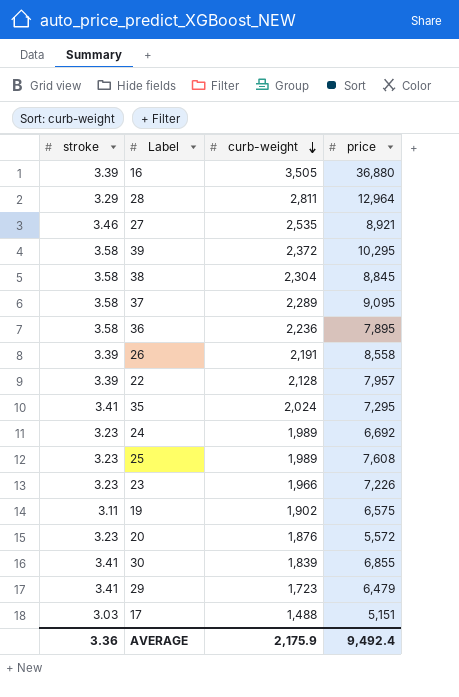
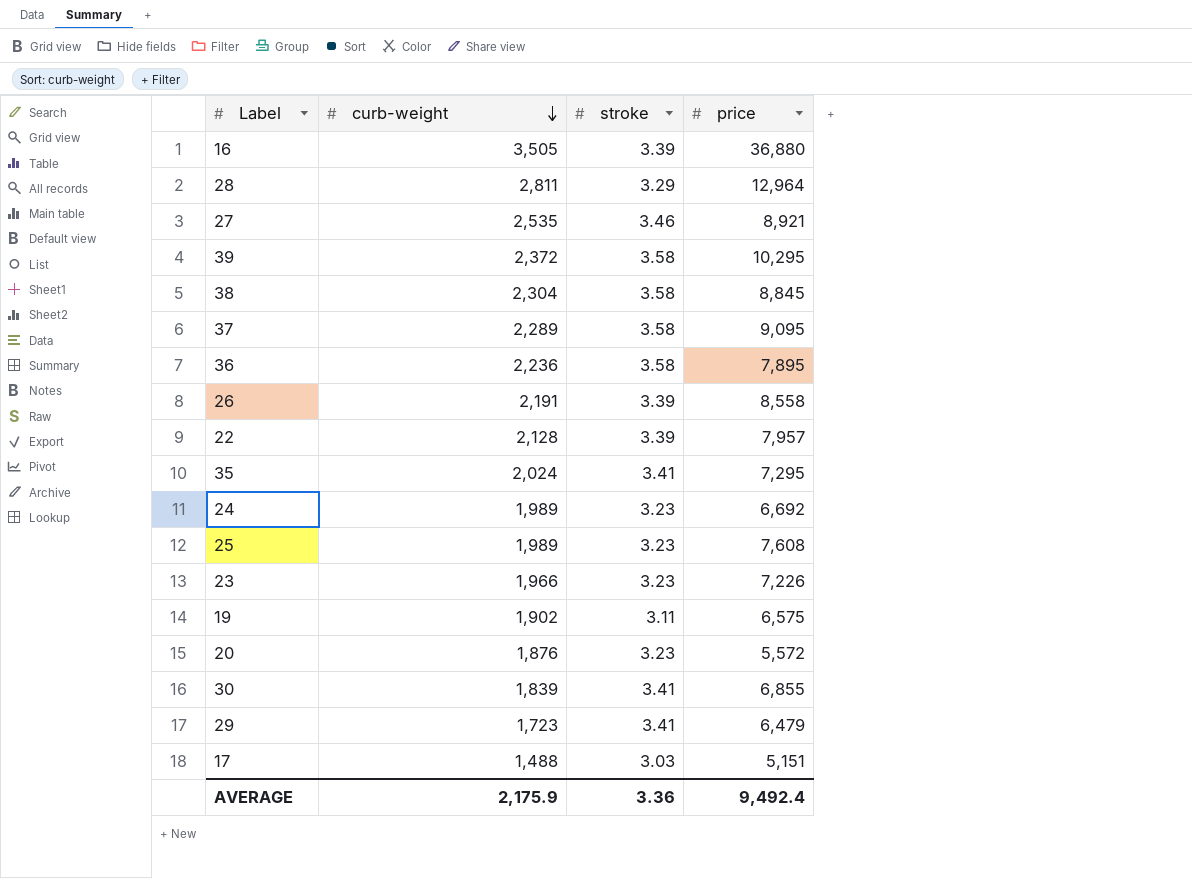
column stroke | position: 1 -> 3

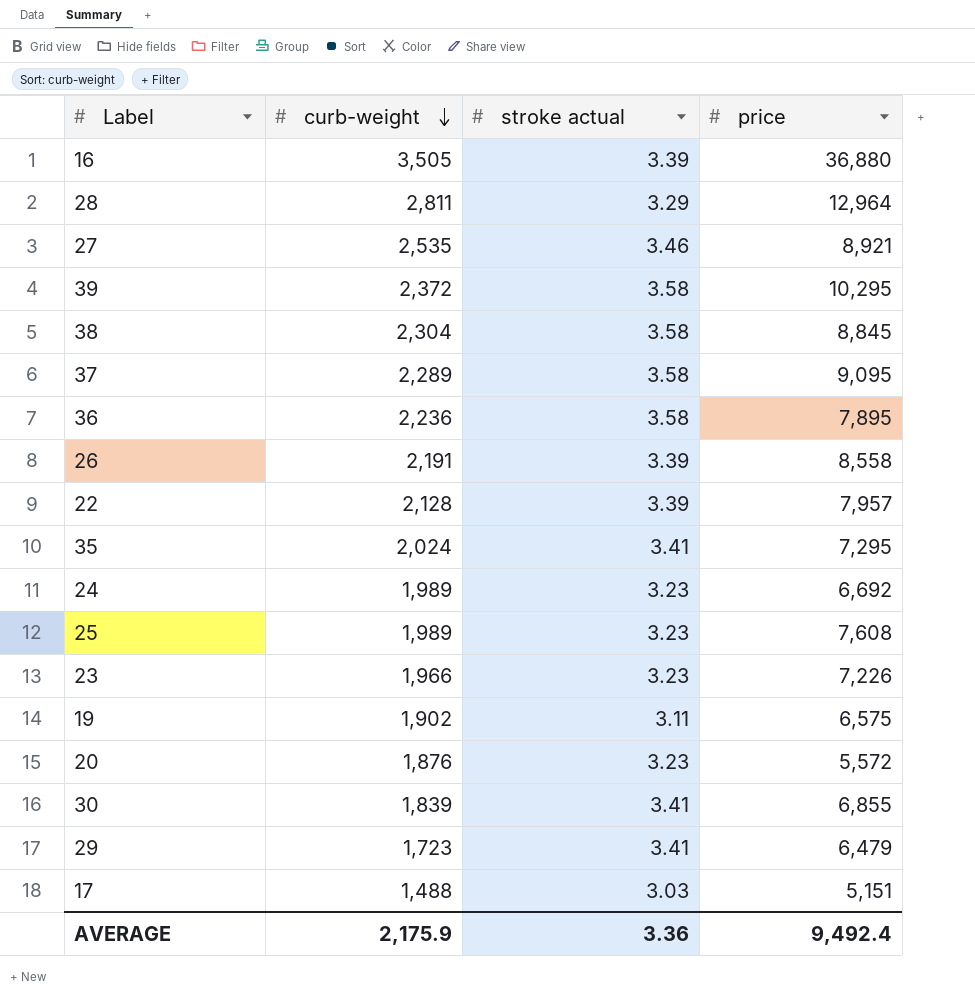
column name: stroke -> stroke actual

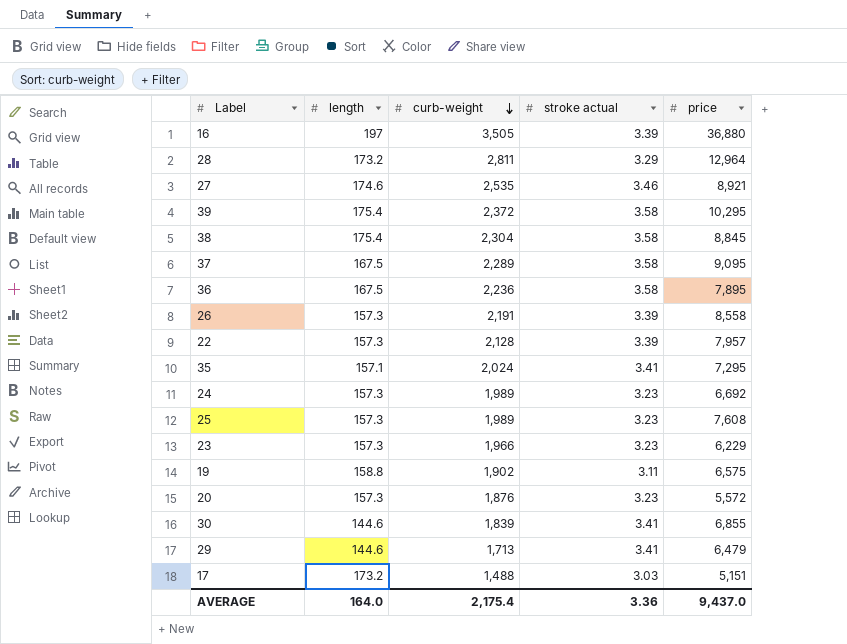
column length | position: none -> 2
23 | price: 7,226 -> 6,229
29 | curb-weight: 1,723 -> 1,713
AVERAGE | curb-weight: 2,175.9 -> 2,175.4
AVERAGE | price: 9,492.4 -> 9,437.0

